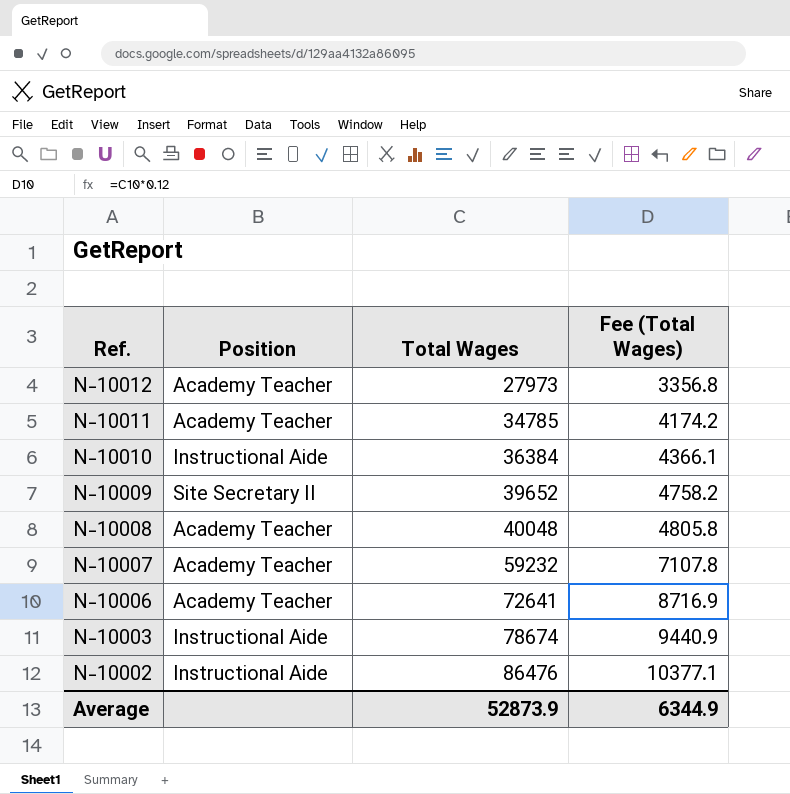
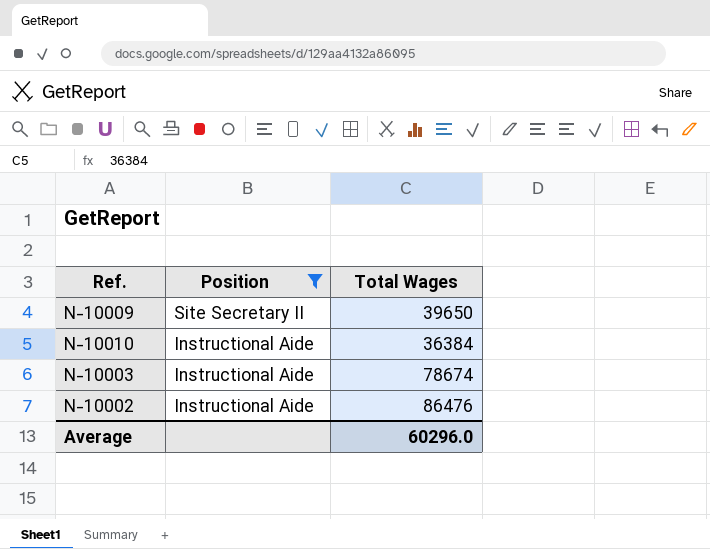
filter: none -> Position != Academy Teacher
row order: Ref. descending -> Position descending
column Fee (Total Wages) | formula: [Total Wages] * 0.12 -> none
N-10009 | Total Wages: 39652 -> 39650
Average | Total Wages: 52873.9 -> 60296.0

